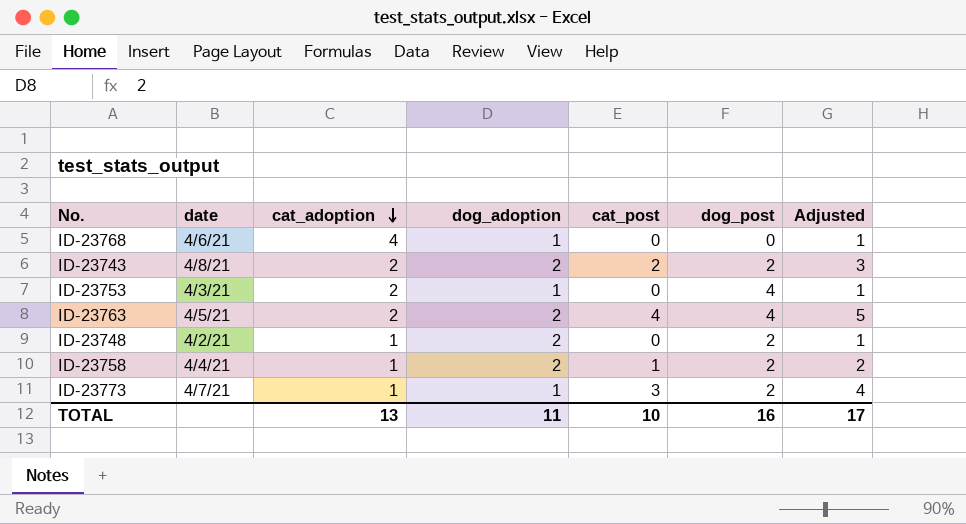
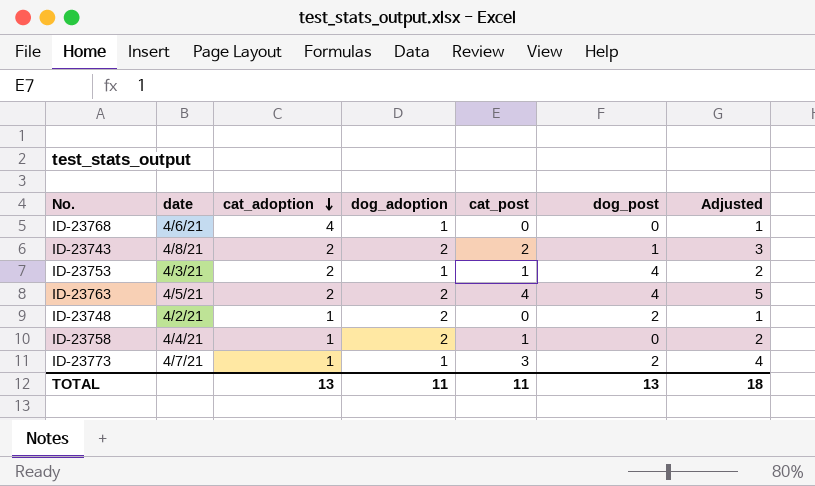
ID-23743 | dog_post: 2 -> 1
ID-23753 | cat_post: 0 -> 1
ID-23753 | Adjusted: 1 -> 2
ID-23758 | dog_post: 2 -> 0
TOTAL | cat_post: 10 -> 11
TOTAL | dog_post: 16 -> 13
TOTAL | Adjusted: 17 -> 18

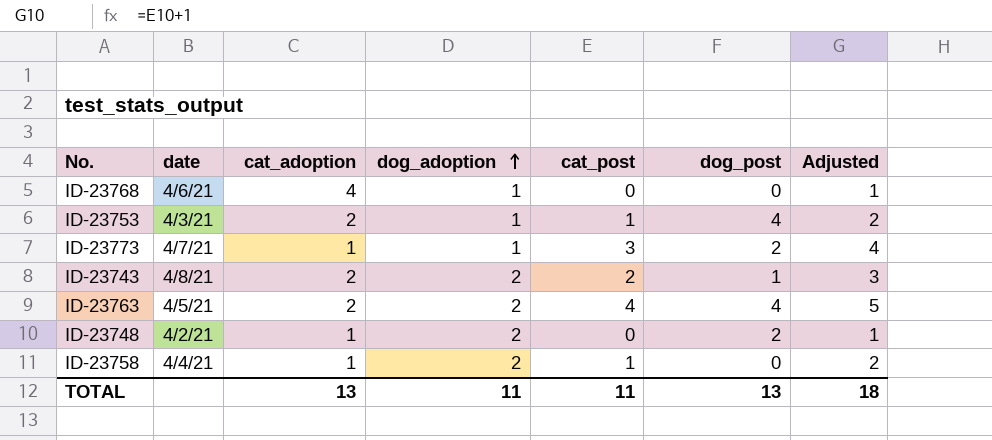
row order: cat_adoption descending -> dog_adoption ascending

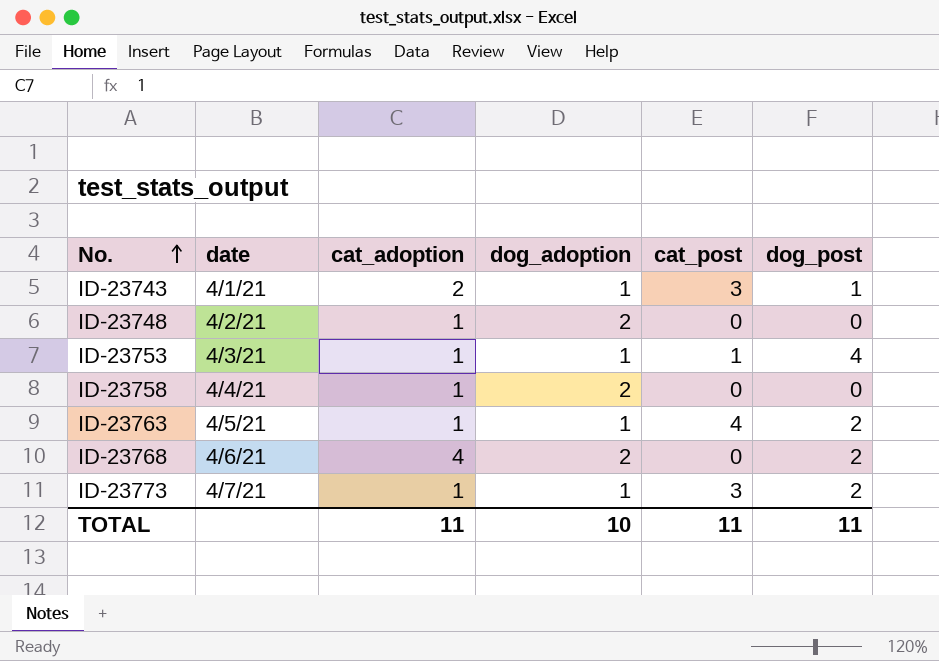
row order: dog_adoption ascending -> No. ascending
column Adjusted | formula: [cat_post] + 1 -> none
ID-23743 | date: 4/8/21 -> 4/1/21
ID-23743 | dog_adoption: 2 -> 1
ID-23743 | cat_post: 2 -> 3
ID-23748 | dog_post: 2 -> 0
ID-23753 | cat_adoption: 2 -> 1
ID-23758 | cat_post: 1 -> 0
ID-23763 | cat_adoption: 2 -> 1
ID-23763 | dog_adoption: 2 -> 1
ID-23763 | dog_post: 4 -> 2
ID-23768 | dog_adoption: 1 -> 2
ID-23768 | dog_post: 0 -> 2
TOTAL | cat_adoption: 13 -> 11
TOTAL | dog_adoption: 11 -> 10
TOTAL | dog_post: 13 -> 11

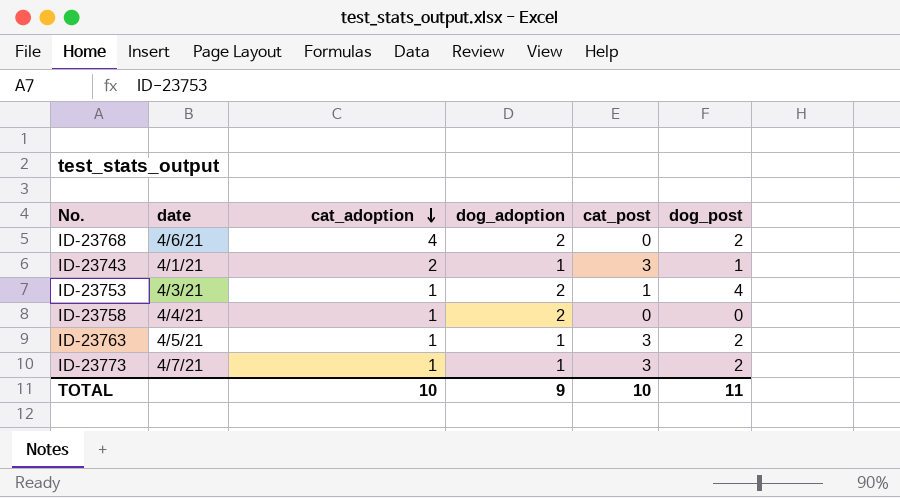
row order: No. ascending -> cat_adoption descending
row ID-23748: 4/2/21 | 1 | 2 | 0 | 0 -> none
ID-23753 | dog_adoption: 1 -> 2
ID-23763 | cat_post: 4 -> 3
TOTAL | cat_adoption: 11 -> 10
TOTAL | dog_adoption: 10 -> 9
TOTAL | cat_post: 11 -> 10

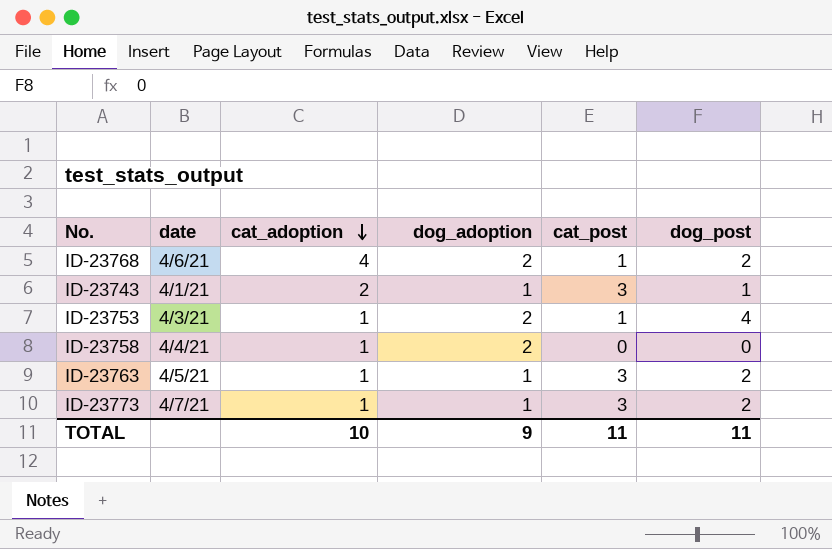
ID-23768 | cat_post: 0 -> 1
TOTAL | cat_post: 10 -> 11

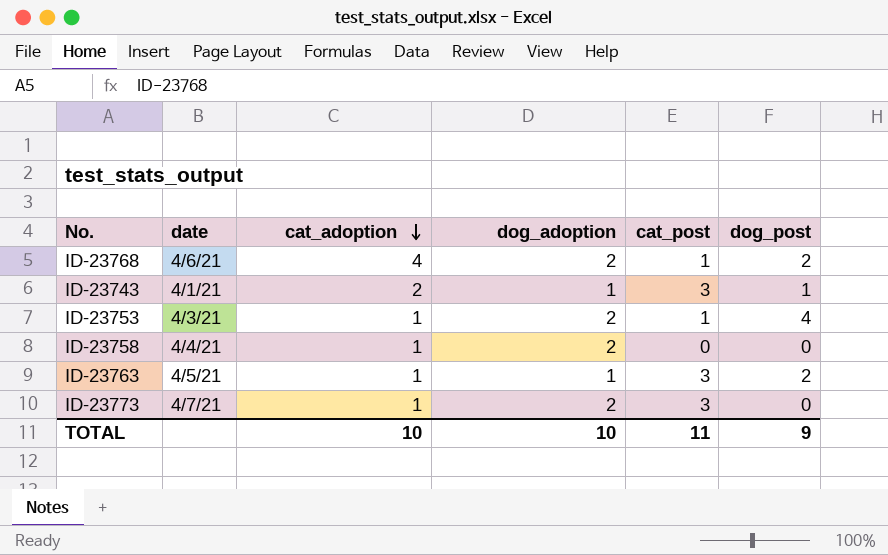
ID-23773 | dog_adoption: 1 -> 2
ID-23773 | dog_post: 2 -> 0
TOTAL | dog_adoption: 9 -> 10
TOTAL | dog_post: 11 -> 9

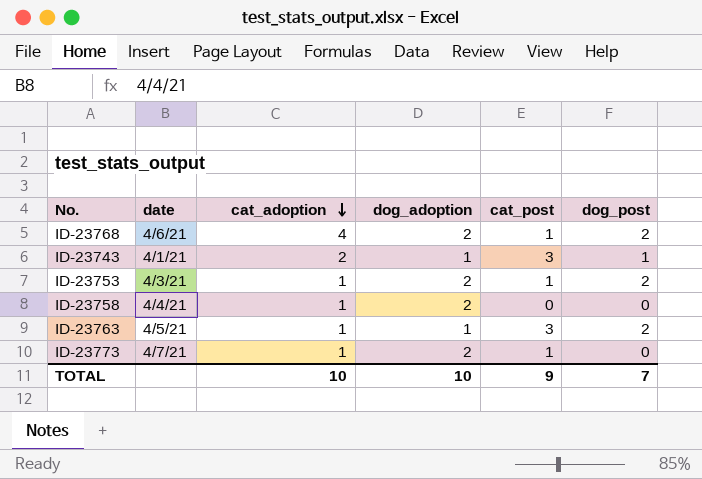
ID-23753 | dog_post: 4 -> 2
ID-23773 | cat_post: 3 -> 1
TOTAL | cat_post: 11 -> 9
TOTAL | dog_post: 9 -> 7

